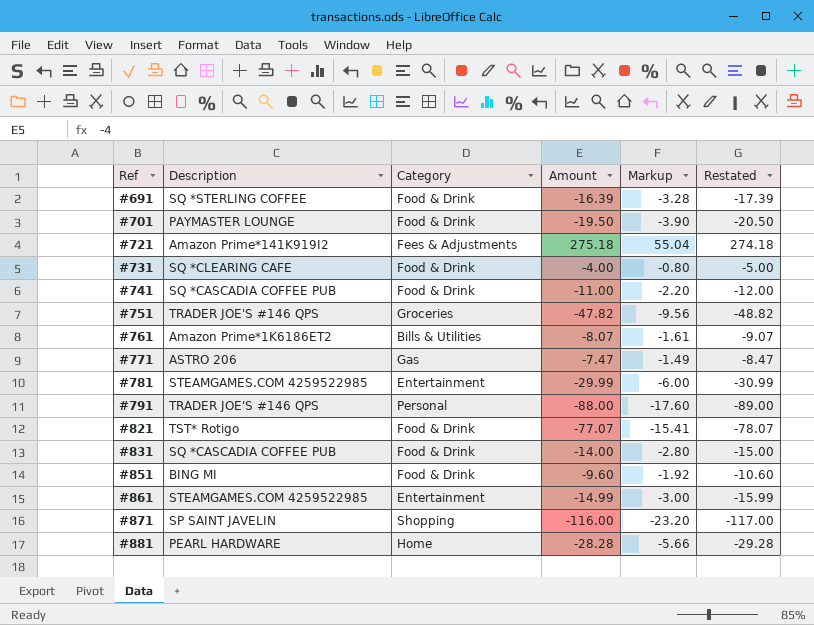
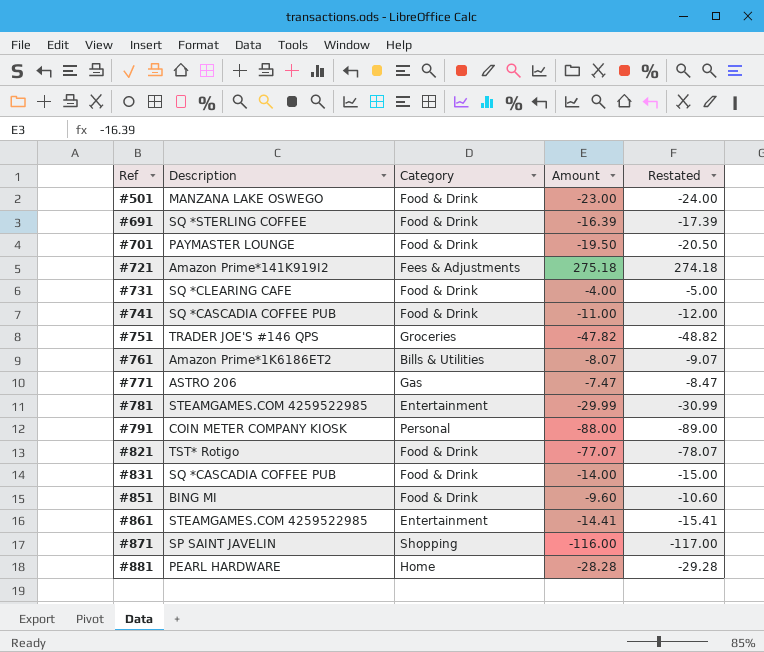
column Markup | formula: [Amount] * 0.2 -> none
row #501: none -> MANZANA LAKE OSWEGO | Food & Drink | -23.00 | -24.00
#791 | Description: TRADER JOE'S #146 QPS -> COIN METER COMPANY KIOSK
#861 | Amount: -14.99 -> -14.41
#861 | Restated: -15.99 -> -15.41

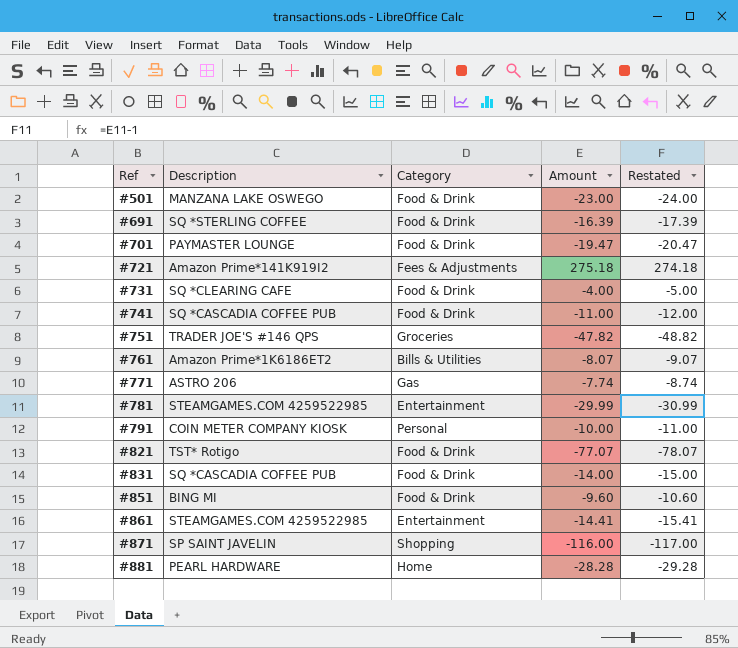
#701 | Amount: -19.50 -> -19.47
#701 | Restated: -20.50 -> -20.47
#771 | Amount: -7.47 -> -7.74
#771 | Restated: -8.47 -> -8.74
#791 | Amount: -88.00 -> -10.00
#791 | Restated: -89.00 -> -11.00

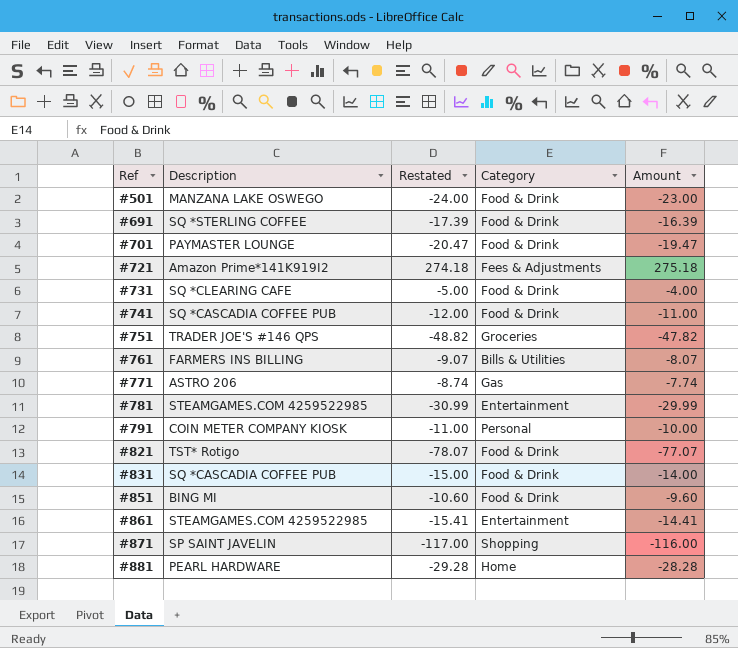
column Restated | position: 5 -> 3
#761 | Description: Amazon Prime*1K6186ET2 -> FARMERS INS BILLING

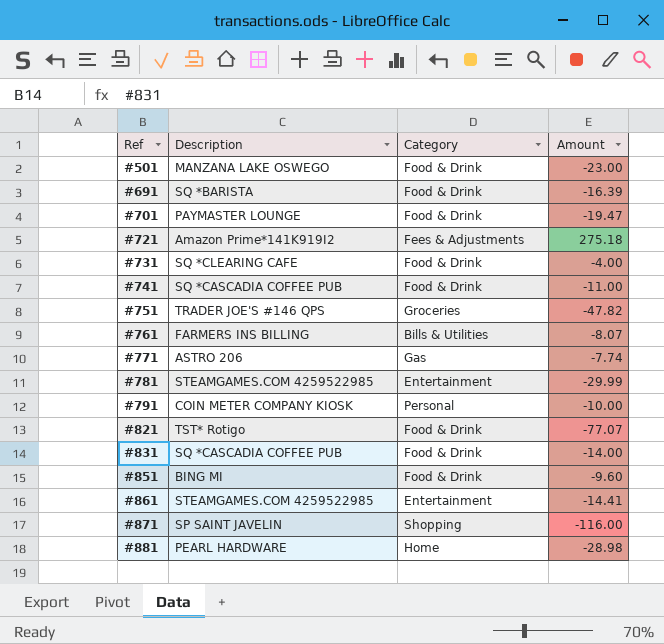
column Restated | formula: [Amount] - 1 -> none
#691 | Description: SQ *STERLING COFFEE -> SQ *BARISTA
#881 | Amount: -28.28 -> -28.98

